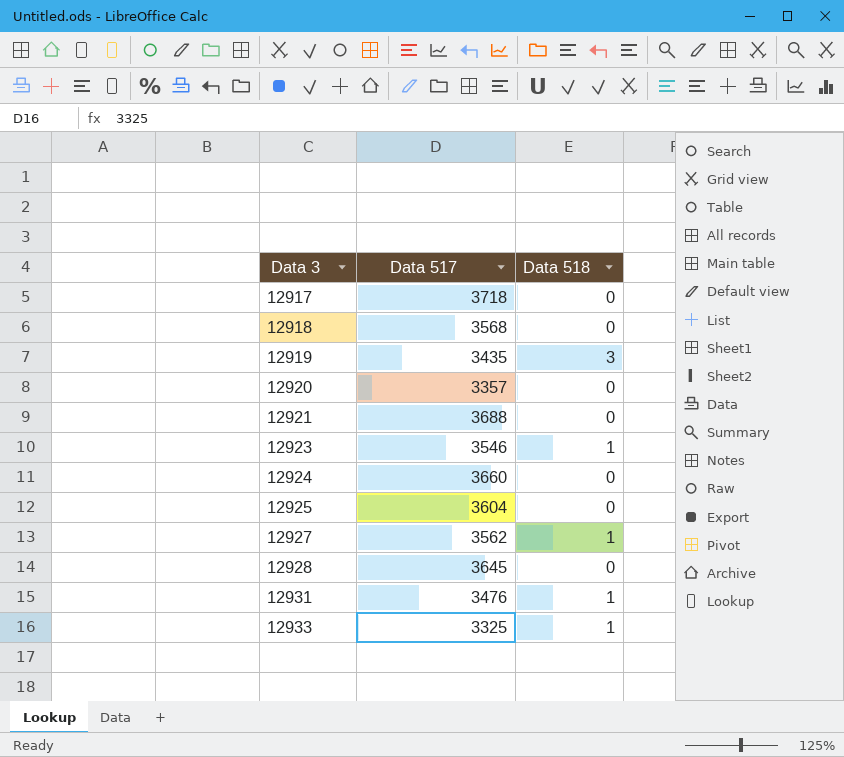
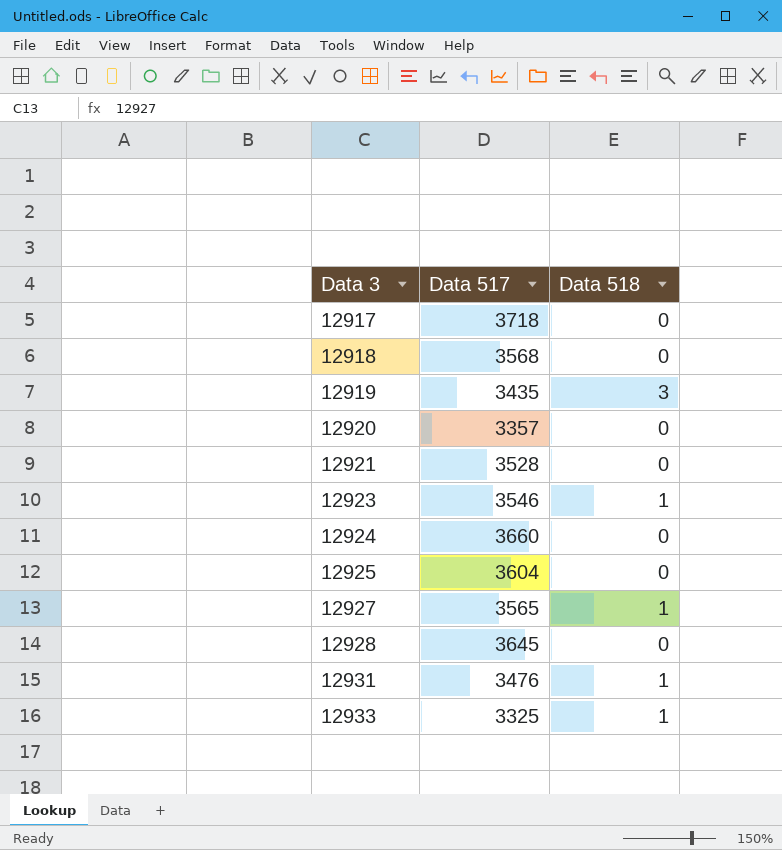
12921 | Data 517: 3688 -> 3528
12927 | Data 517: 3562 -> 3565

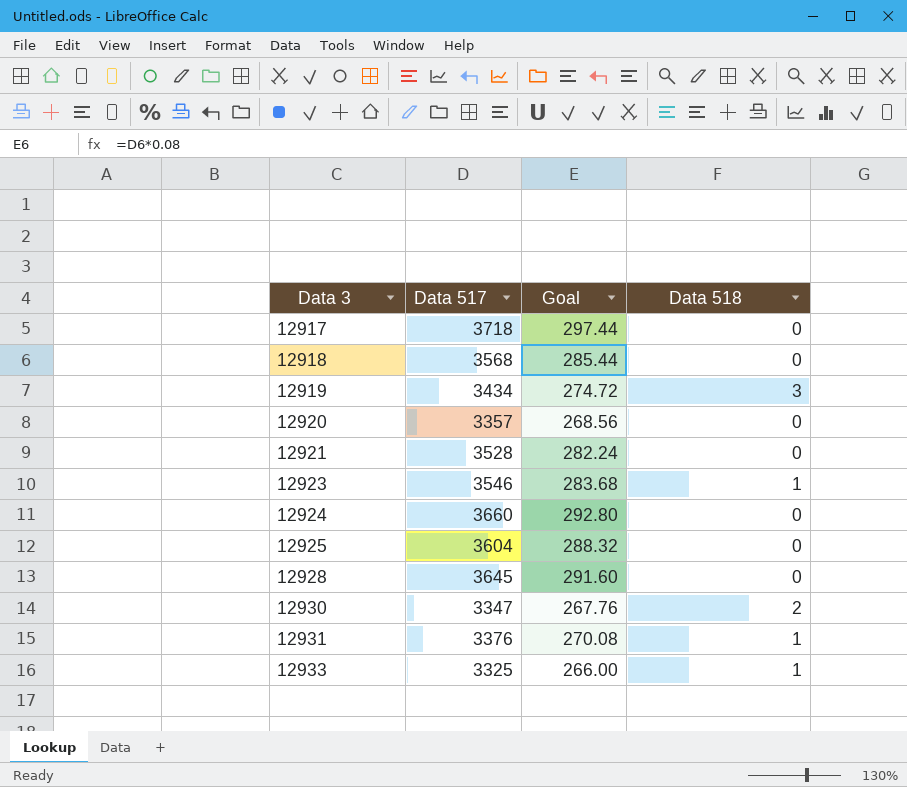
column Goal | formula: none -> [Data 517] * 0.08
row 12927: 3565 | 1 -> none
12919 | Data 517: 3435 -> 3434
row 12930: none -> 3347 | 267.76 | 2
12931 | Data 517: 3476 -> 3376

